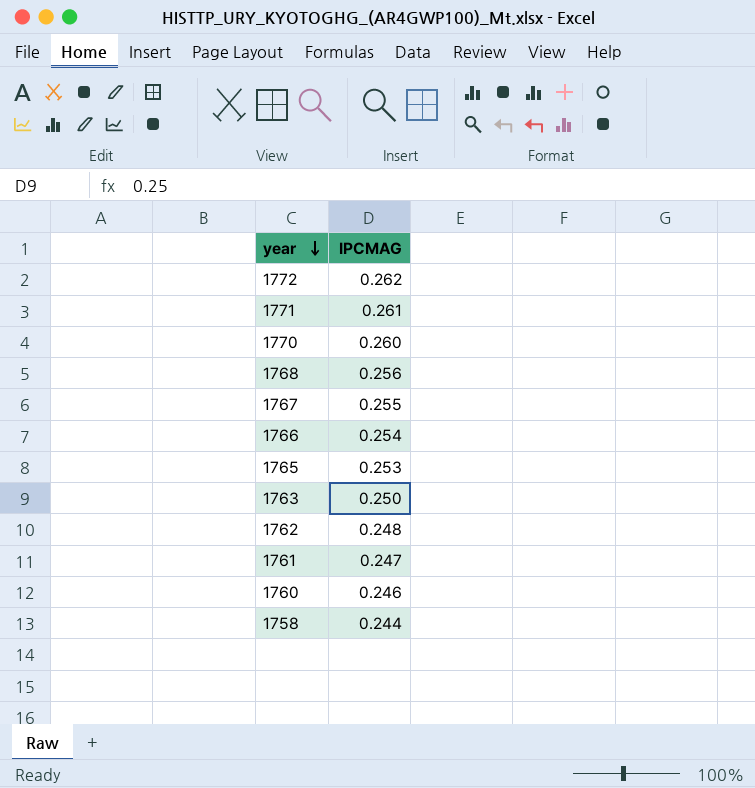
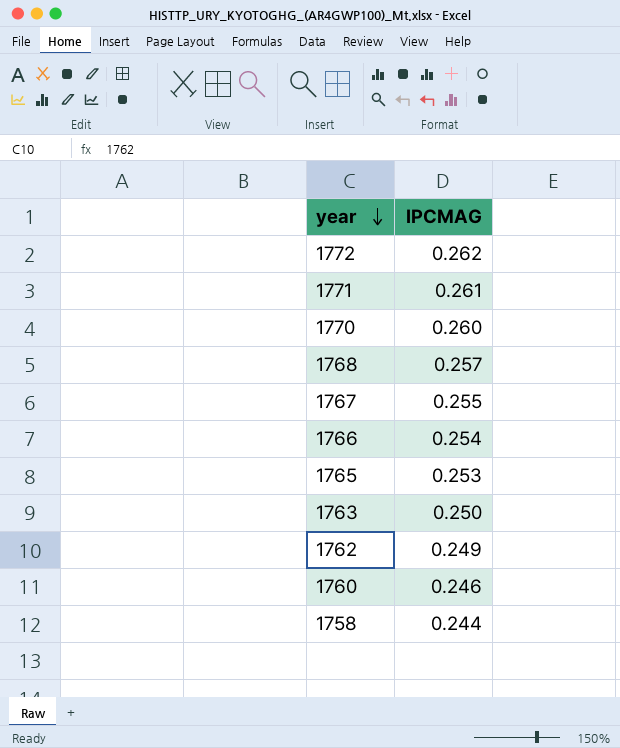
row 1761: 0.247 -> none
1768 | IPCMAG: 0.256 -> 0.257
1762 | IPCMAG: 0.248 -> 0.249

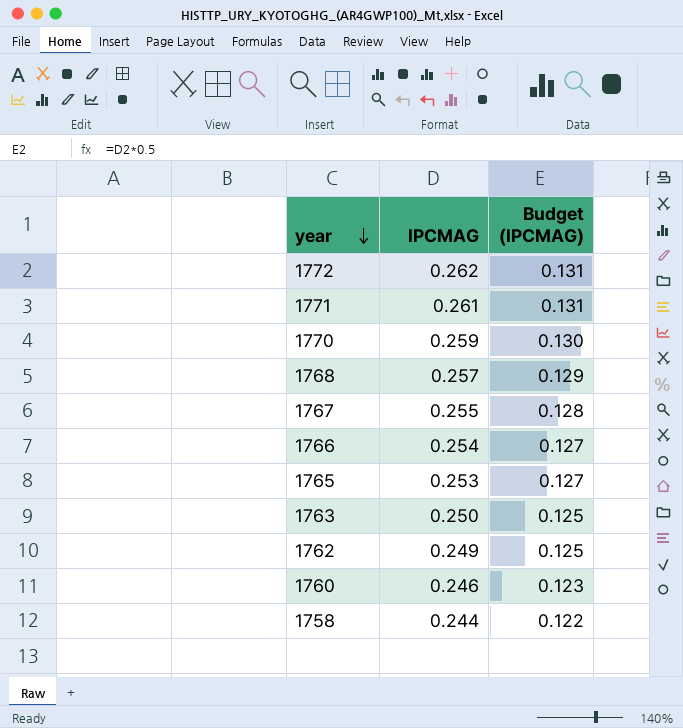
column Budget (IPCMAG) | formula: none -> [IPCMAG] * 0.5
1770 | IPCMAG: 0.260 -> 0.259

